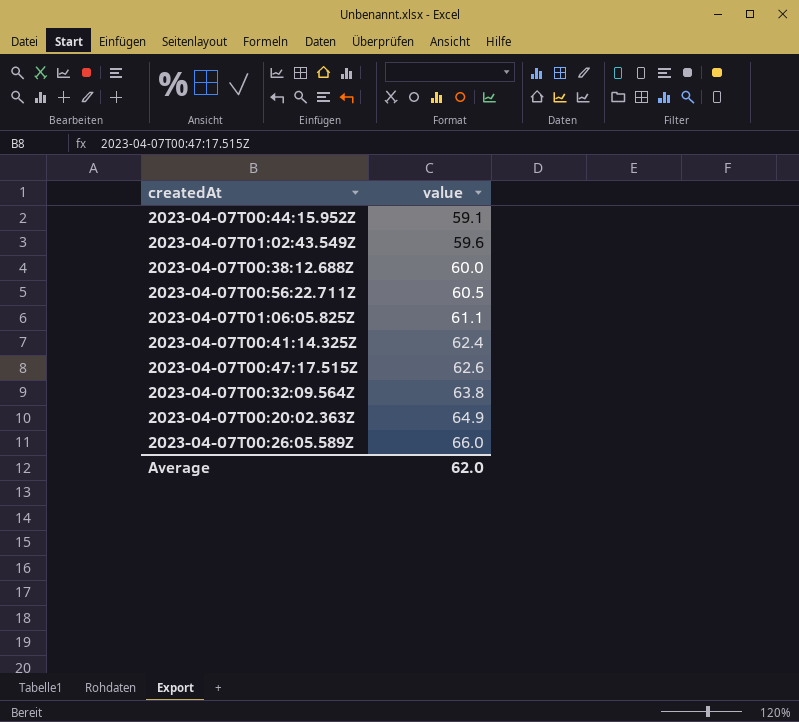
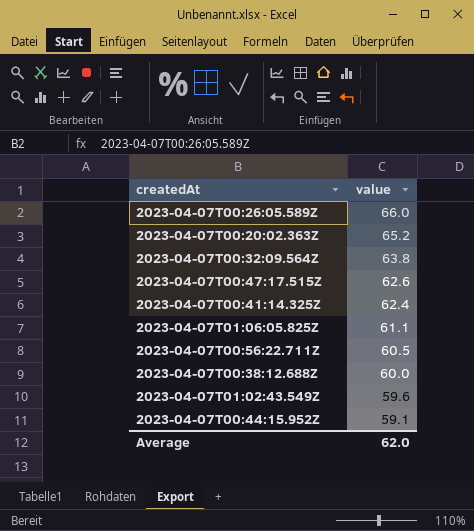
row order: value ascending -> value descending
2023-04-07T00:20:02.363Z | value: 64.9 -> 65.2

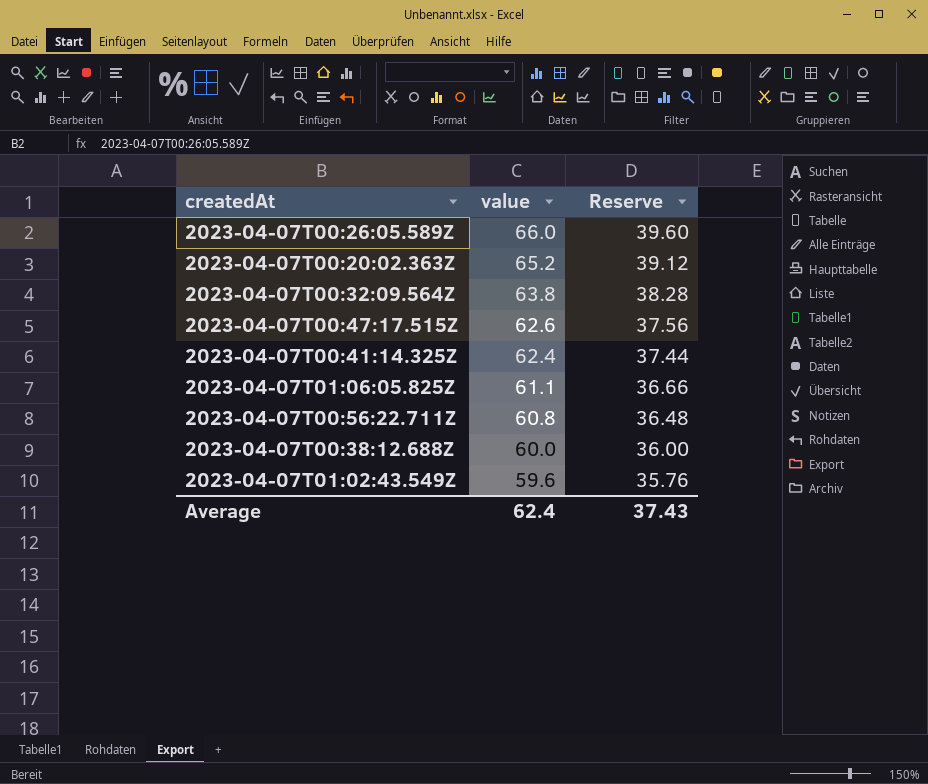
column Reserve | formula: none -> [value] * 0.6
row 2023-04-07T00:44:15.952Z: 59.1 -> none
2023-04-07T00:56:22.711Z | value: 60.5 -> 60.8
Average | value: 62.0 -> 62.4

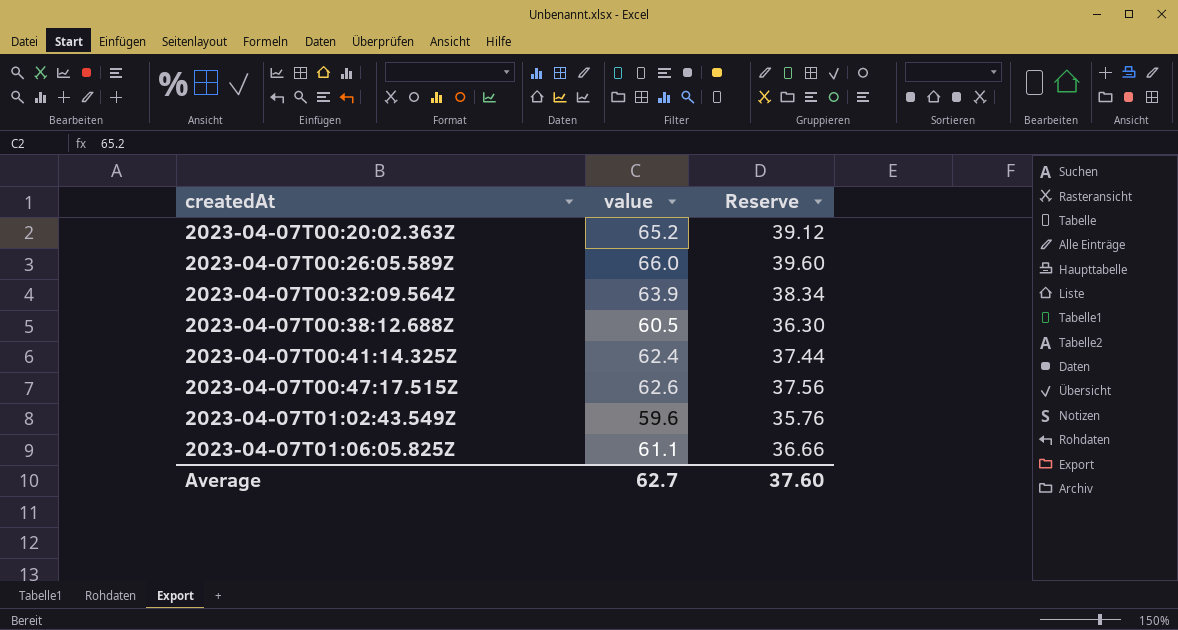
row order: value descending -> createdAt ascending
row 2023-04-07T00:56:22.711Z: 60.8 | 36.48 -> none
2023-04-07T00:32:09.564Z | value: 63.8 -> 63.9
2023-04-07T00:32:09.564Z | Reserve: 38.28 -> 38.34
2023-04-07T00:38:12.688Z | value: 60.0 -> 60.5
2023-04-07T00:38:12.688Z | Reserve: 36.00 -> 36.30
Average | value: 62.4 -> 62.7
Average | Reserve: 37.43 -> 37.60

